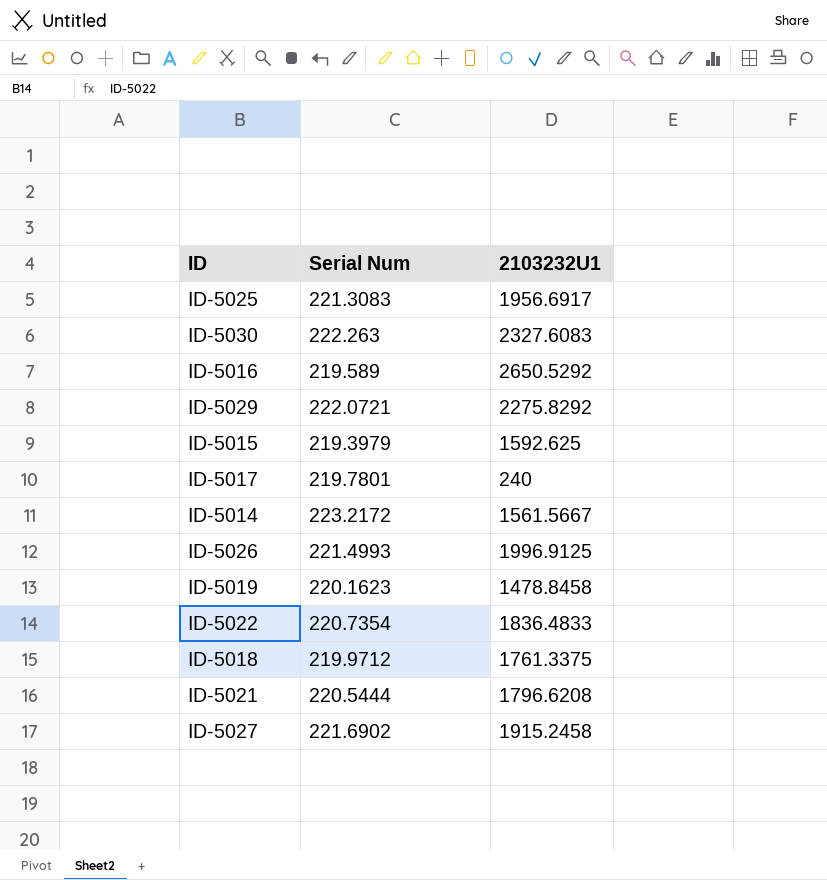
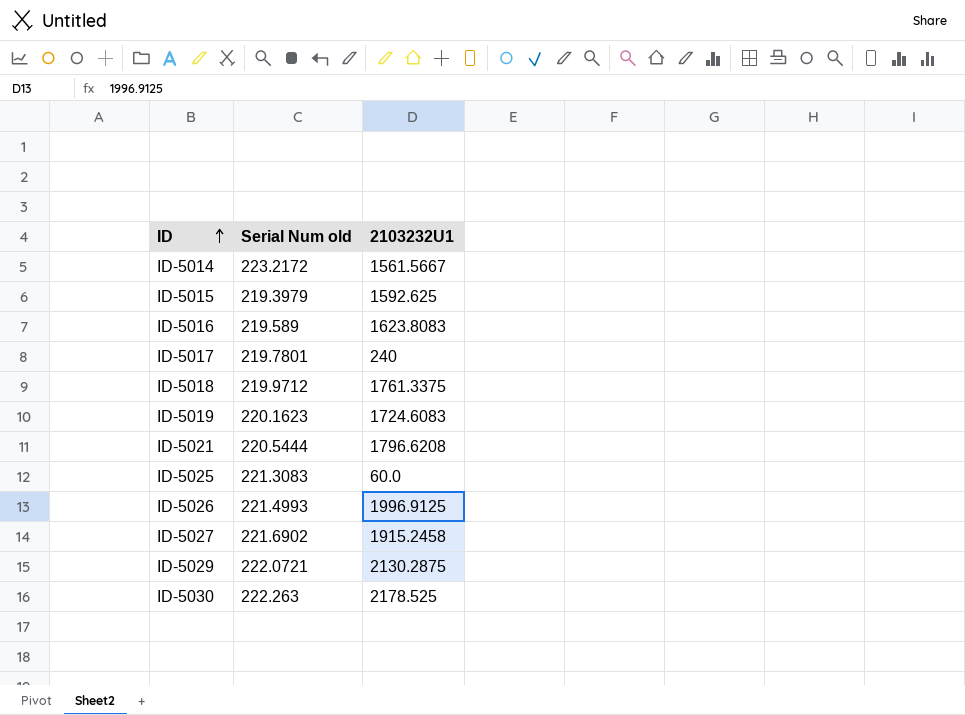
row order: none -> ID ascending
column name: Serial Num -> Serial Num old
row ID-5022: 220.7354 | 1836.4833 -> none
ID-5016 | 2103232U1: 2650.5292 -> 1623.8083
ID-5019 | 2103232U1: 1478.8458 -> 1724.6083
ID-5025 | 2103232U1: 1956.6917 -> 60.0
ID-5029 | 2103232U1: 2275.8292 -> 2130.2875
ID-5030 | 2103232U1: 2327.6083 -> 2178.525

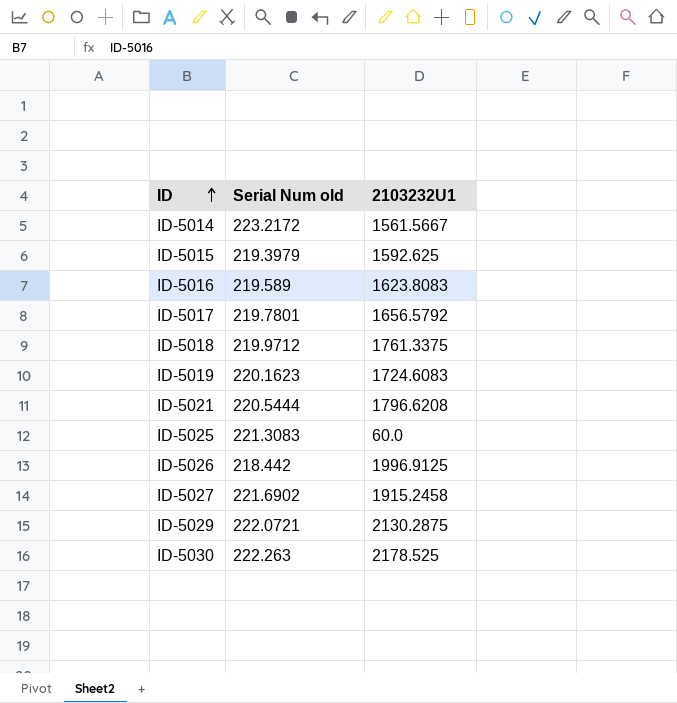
ID-5017 | 2103232U1: 240 -> 1656.5792
ID-5026 | Serial Num old: 221.4993 -> 218.442

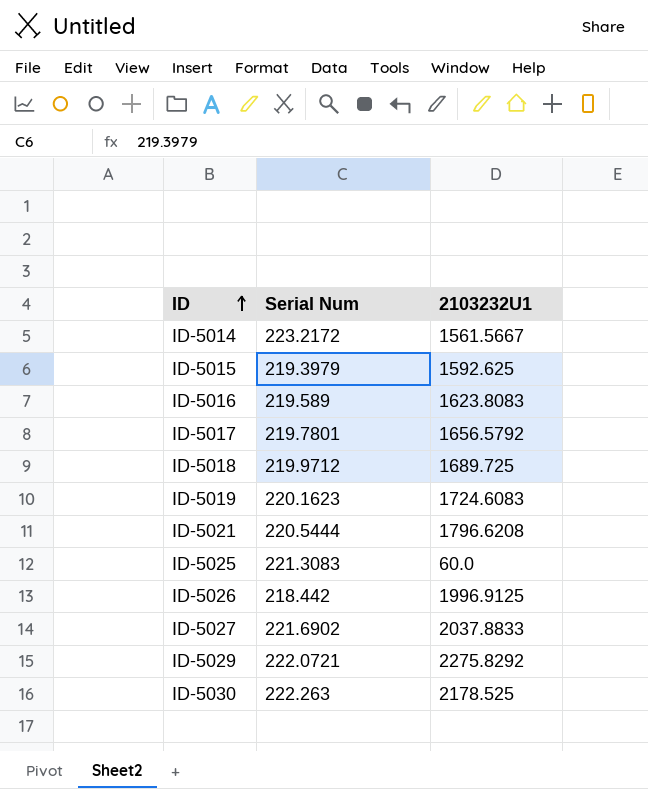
column name: Serial Num old -> Serial Num
ID-5018 | 2103232U1: 1761.3375 -> 1689.725
ID-5027 | 2103232U1: 1915.2458 -> 2037.8833
ID-5029 | 2103232U1: 2130.2875 -> 2275.8292

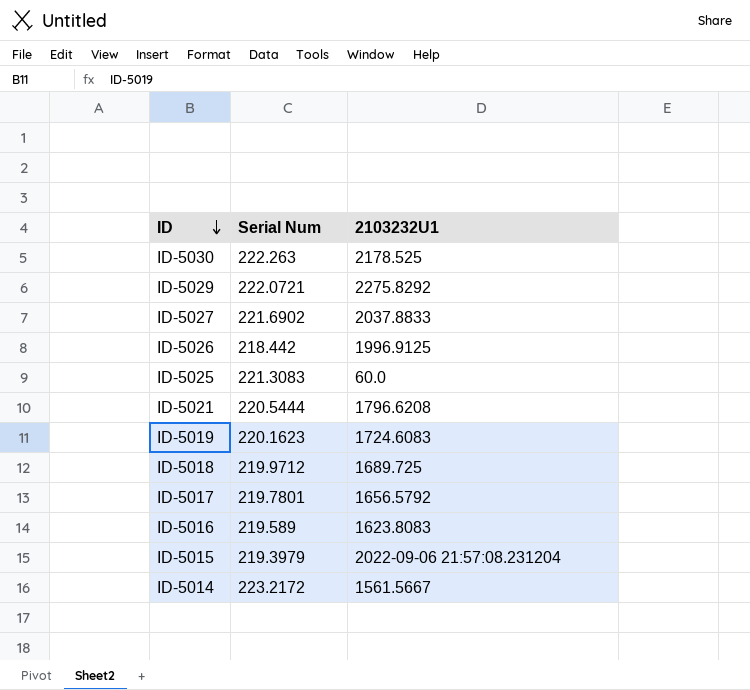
row order: ID ascending -> ID descending
ID-5015 | 2103232U1: 1592.625 -> 2022-09-06 21:57:08.231204

